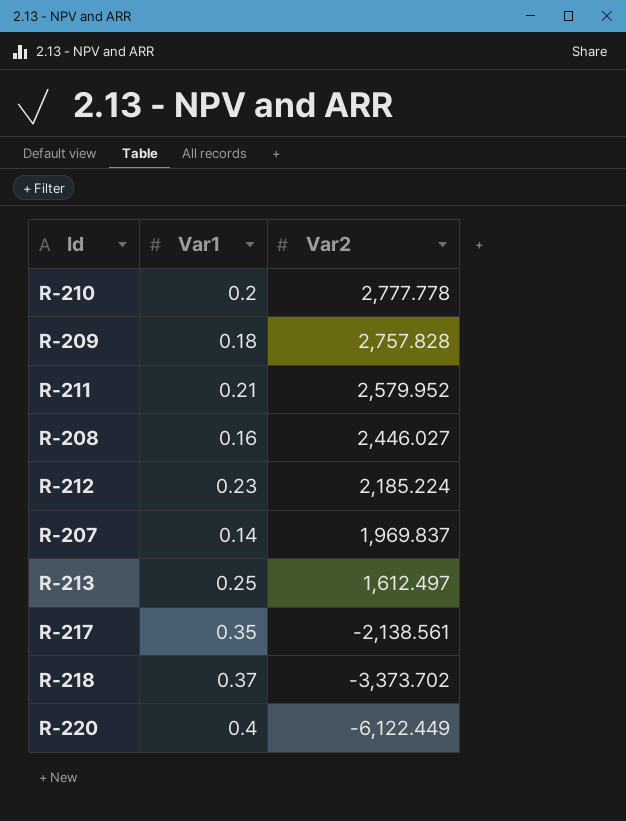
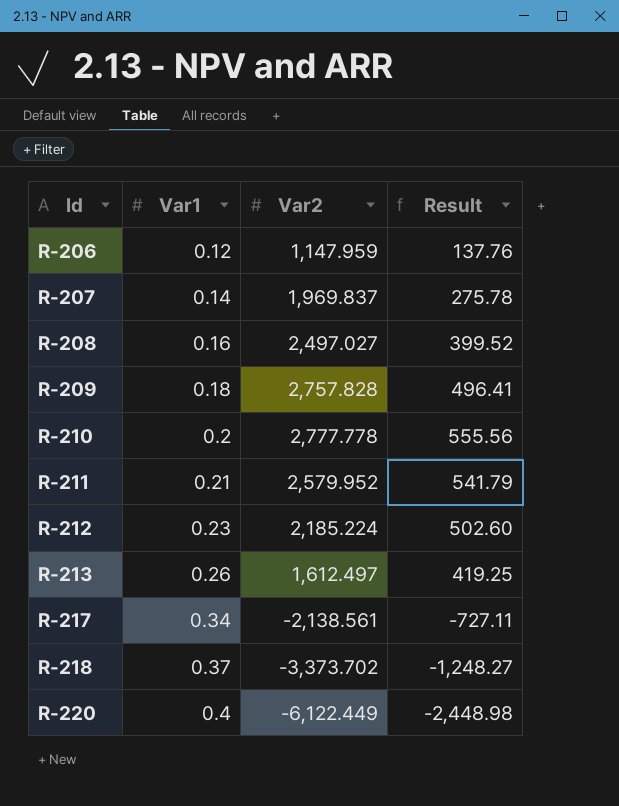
row order: Var2 descending -> Id ascending
column Result | formula: none -> [Var1] * [Var2]
row R-206: none -> 0.12 | 1,147.959 | 137.76
R-208 | Var2: 2,446.027 -> 2,497.027
R-213 | Var1: 0.25 -> 0.26
R-217 | Var1: 0.35 -> 0.34

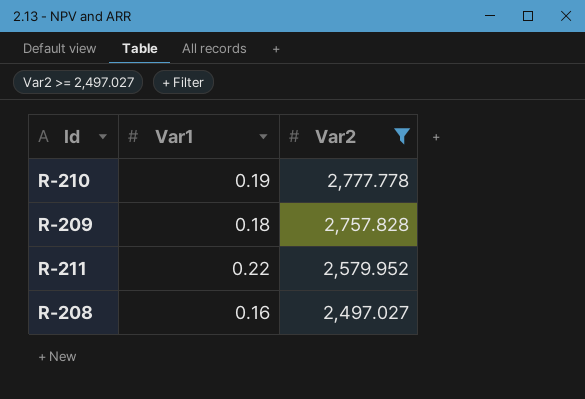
filter: none -> Var2 >= 2,497.027
row order: Id ascending -> Var2 descending
column Result | formula: [Var1] * [Var2] -> none
R-210 | Var1: 0.2 -> 0.19
R-211 | Var1: 0.21 -> 0.22

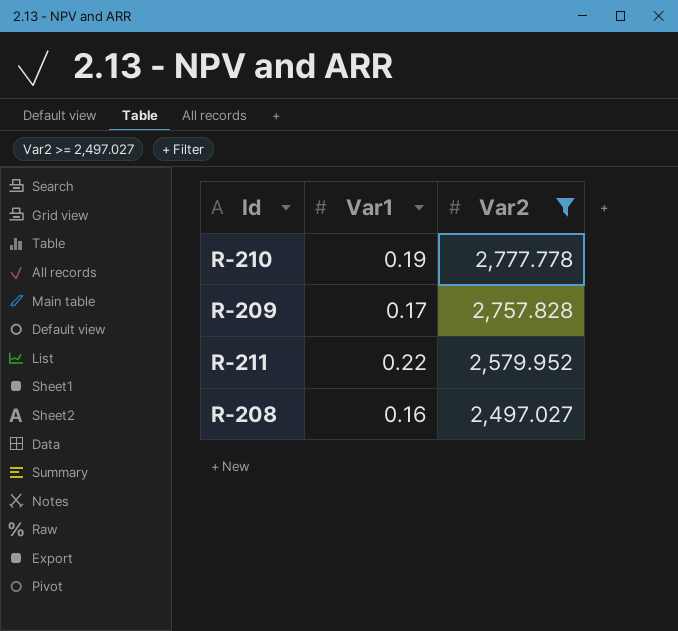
R-209 | Var1: 0.18 -> 0.17

